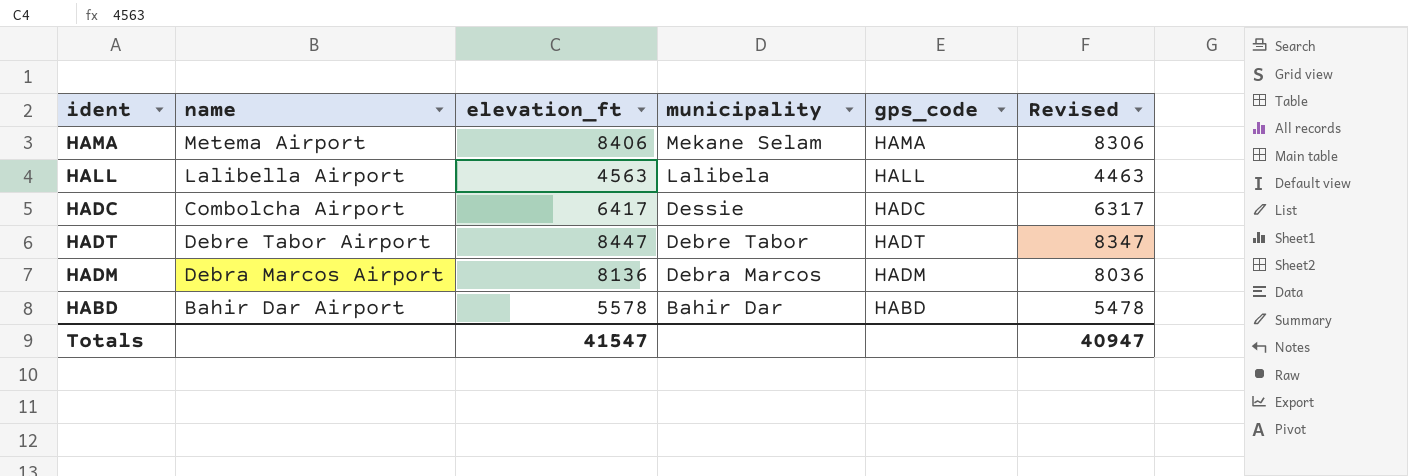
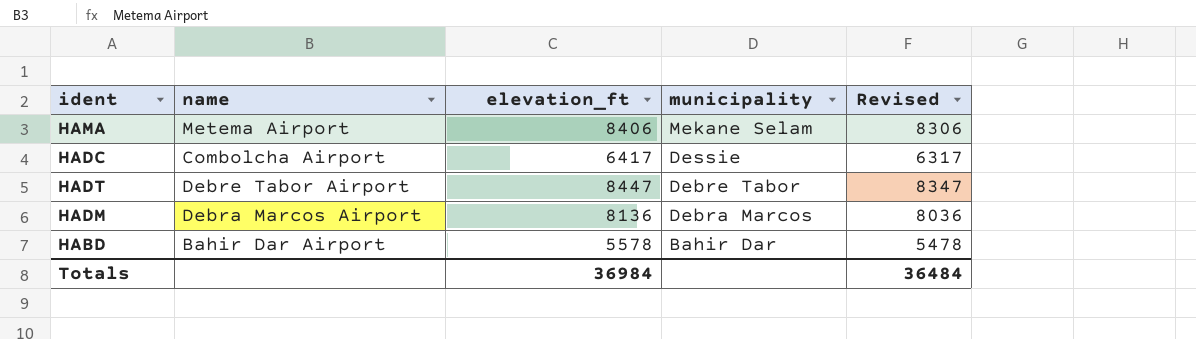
column gps_code | position: 5 -> none
row HALL: Lalibella Airport | 4563 | Lalibela | HALL | 4463 -> none
Totals | elevation_ft: 41547 -> 36984
Totals | Revised: 40947 -> 36484

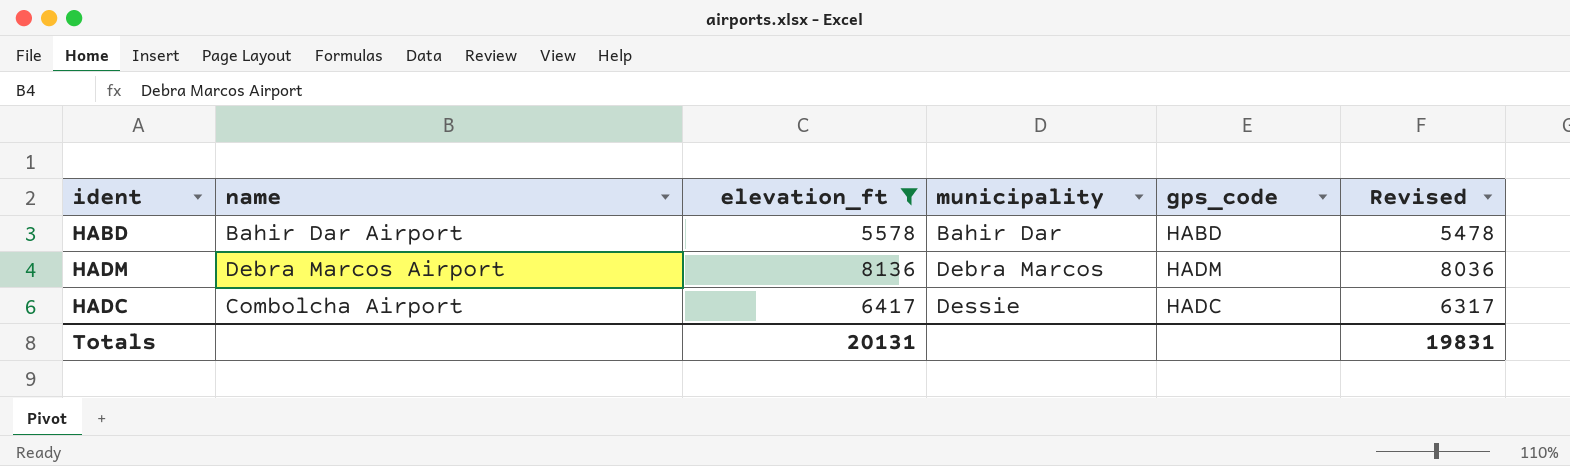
filter: none -> elevation_ft <= 8136
row order: municipality descending -> municipality ascending
column gps_code | position: none -> 5
Totals | elevation_ft: 36984 -> 20131
Totals | Revised: 36484 -> 19831

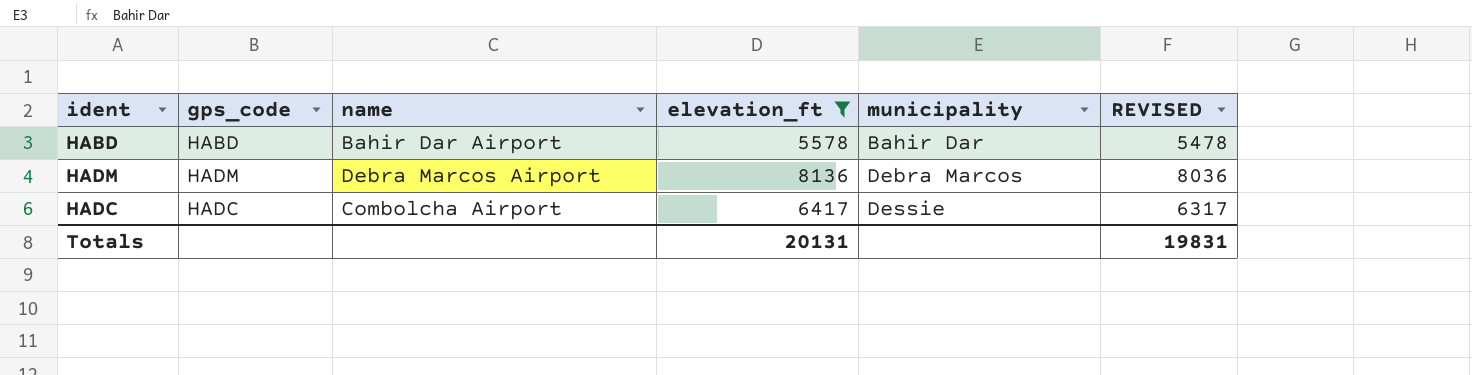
column gps_code | position: 5 -> 2
column name: Revised -> REVISED

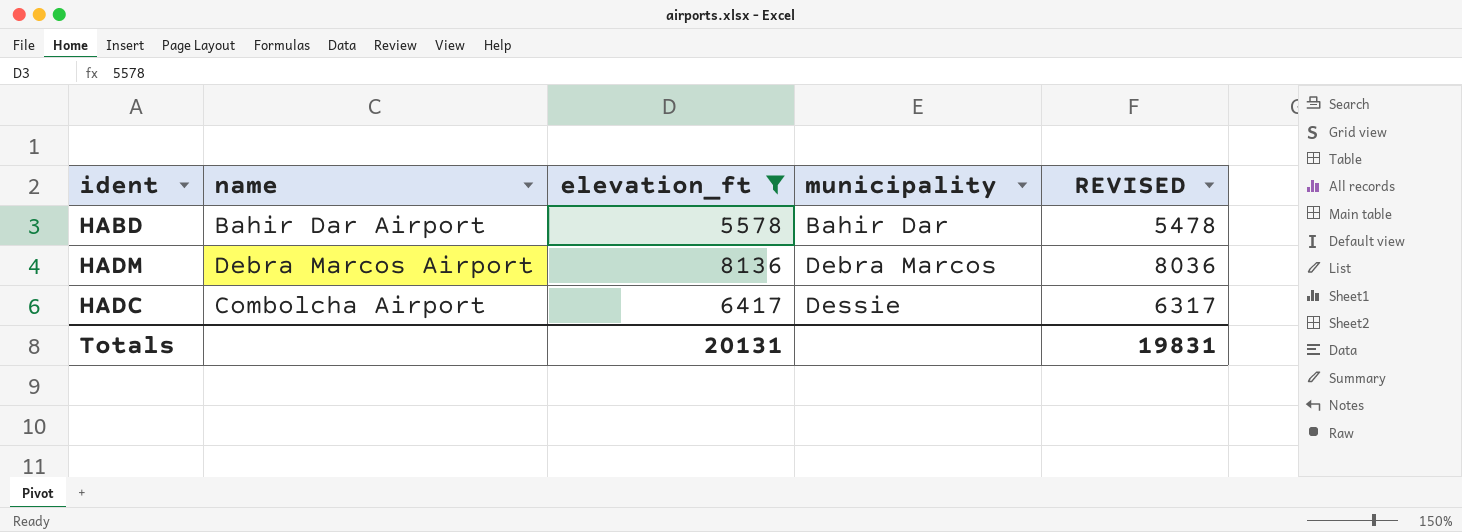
column gps_code | position: 2 -> none

